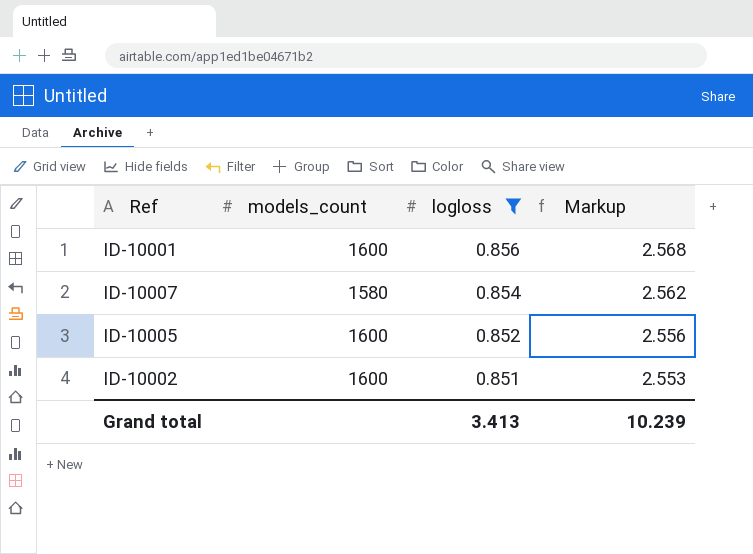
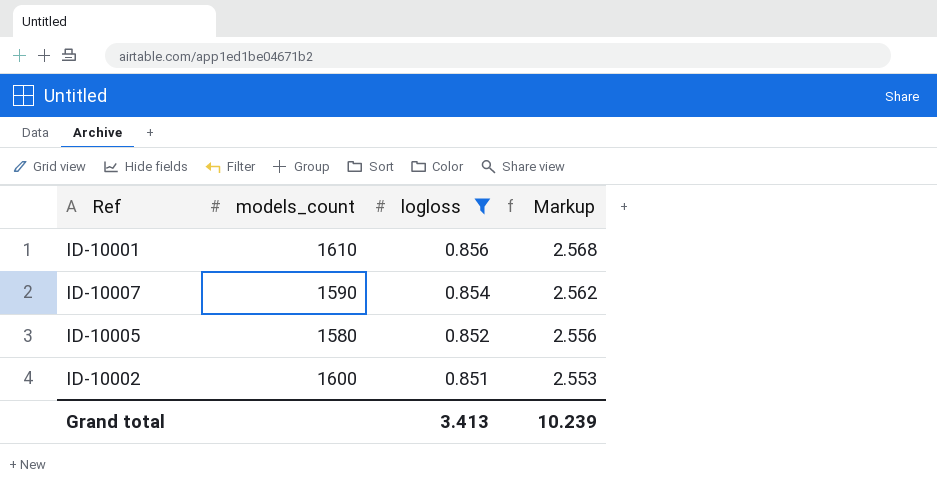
ID-10001 | models_count: 1600 -> 1610
ID-10007 | models_count: 1580 -> 1590
ID-10005 | models_count: 1600 -> 1580

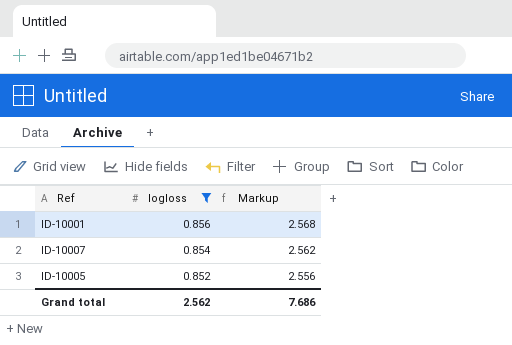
column models_count | position: 2 -> none
row ID-10002: 1600 | 0.851 | 2.553 -> none
Grand total | logloss: 3.413 -> 2.562
Grand total | Markup: 10.239 -> 7.686

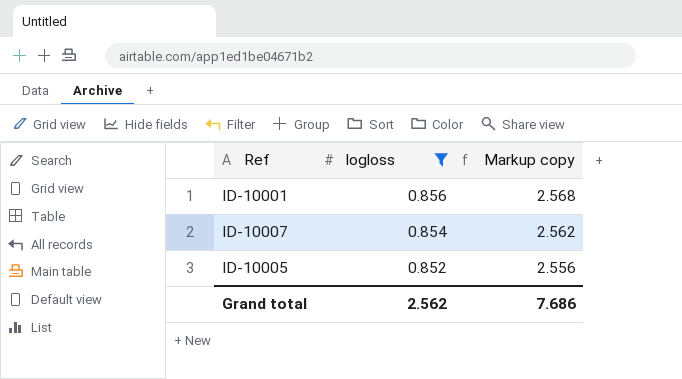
column name: Markup -> Markup copy

